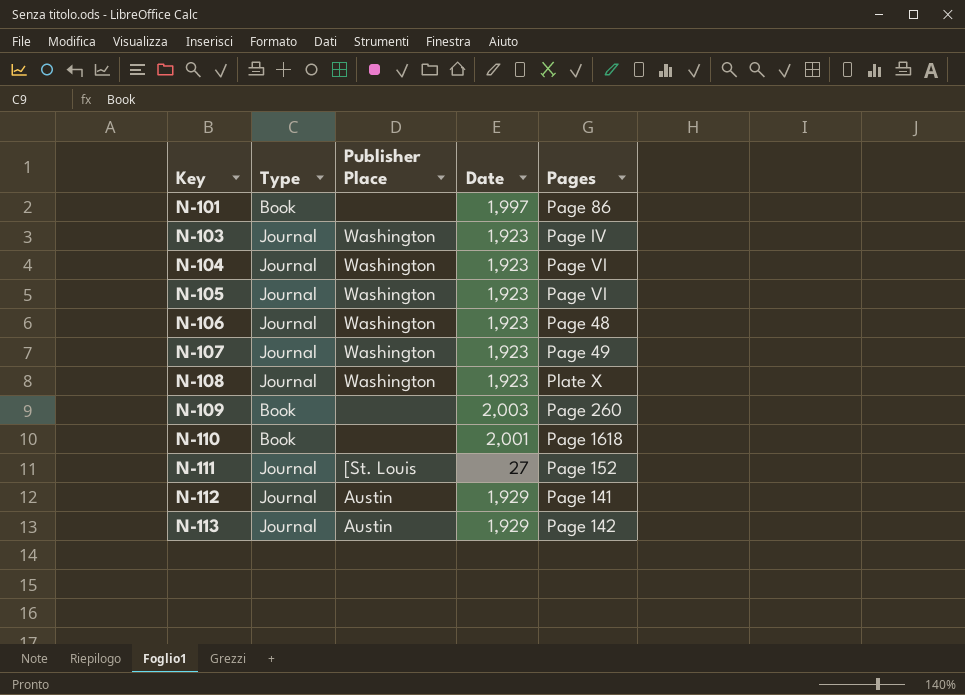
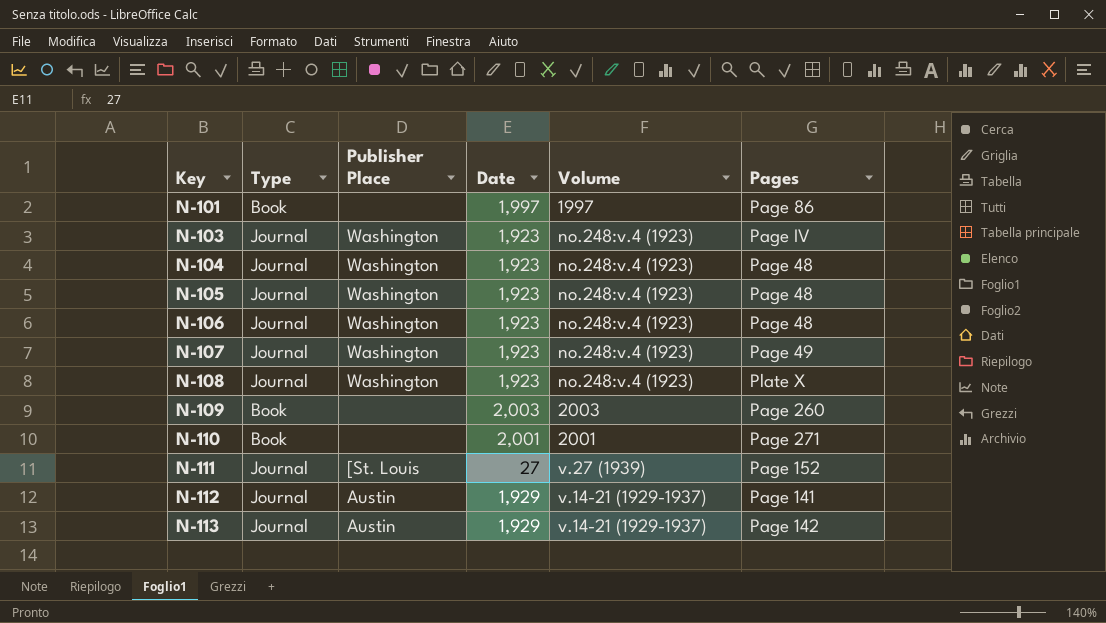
column Volume | position: none -> 5
N-104 | Pages: Page VI -> Page 48
N-105 | Pages: Page VI -> Page 48
N-110 | Pages: Page 1618 -> Page 271

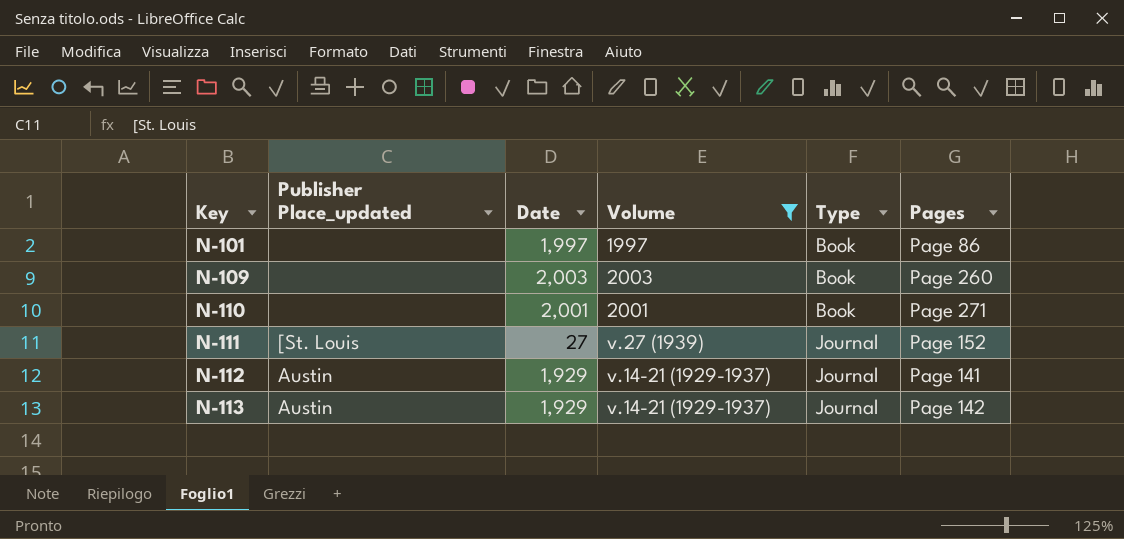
filter: none -> Volume != no.248:v.4 (1923)
column name: Publisher Place -> Publisher Place_updated
column Type | position: 2 -> 5

